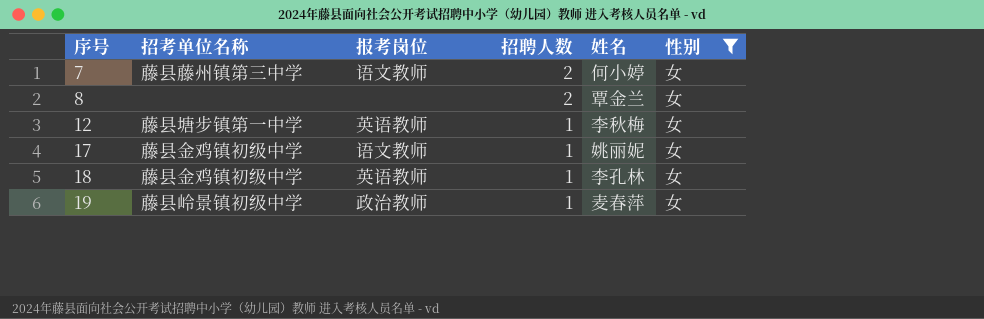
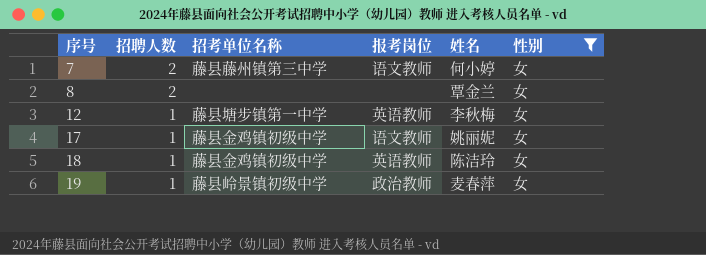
column 招聘人数 | position: 4 -> 2
18 | 姓名: 李孔林 -> 陈洁玲

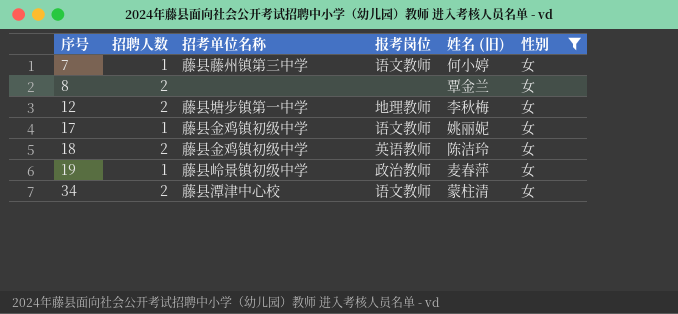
column name: 姓名 -> 姓名 (旧)
7 | 招聘人数: 2 -> 1
12 | 招聘人数: 1 -> 2
12 | 报考岗位: 英语教师 -> 地理教师
18 | 招聘人数: 1 -> 2
row 34: none -> 2 | 藤县潭津中心校 | 语文教师 | 蒙柱清 | 女

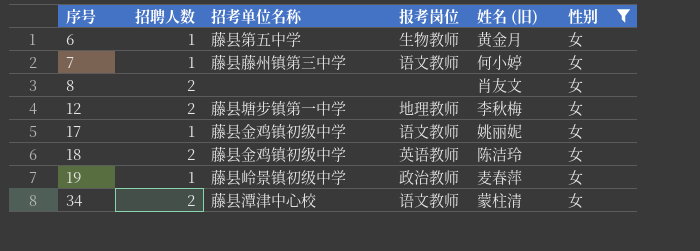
row 6: none -> 1 | 藤县第五中学 | 生物教师 | 黄金月 | 女
8 | 姓名 (旧): 覃金兰 -> 肖友文

